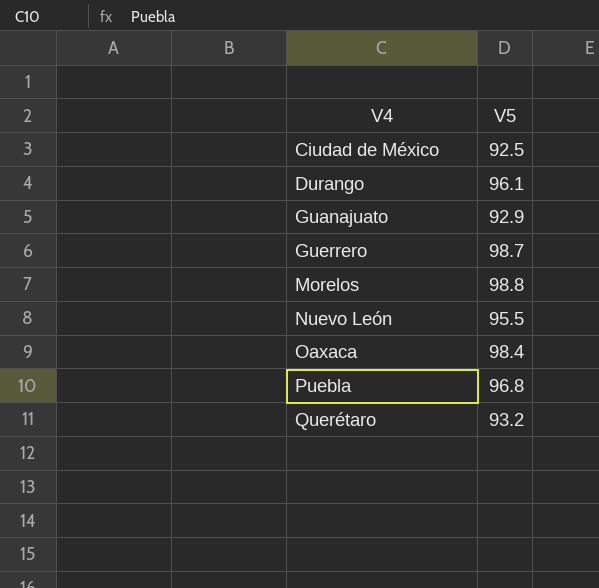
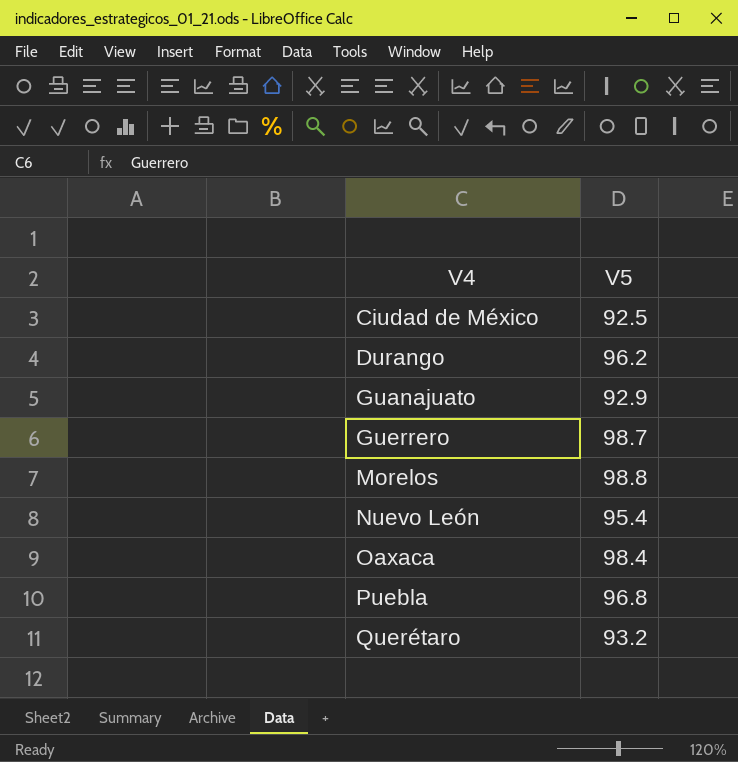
Durango | V5: 96.1 -> 96.2
Nuevo León | V5: 95.5 -> 95.4

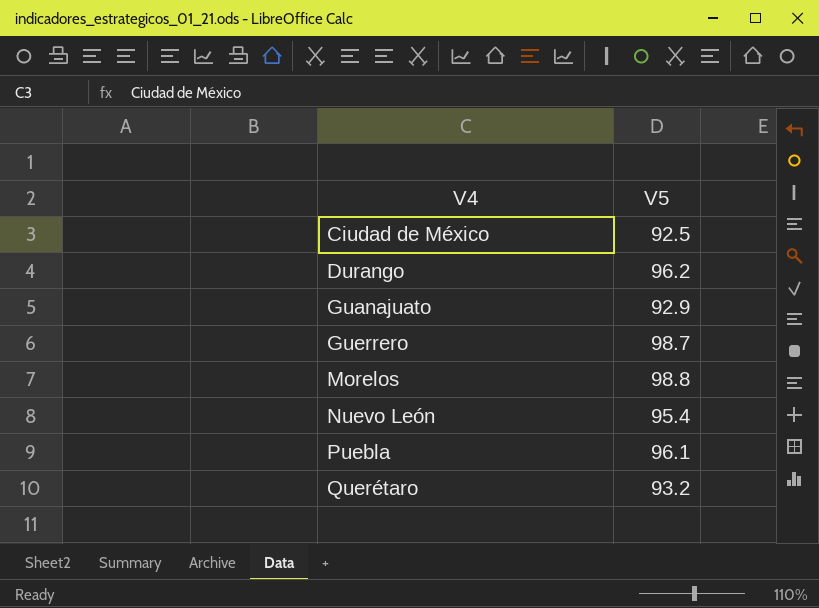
row Oaxaca: 98.4 -> none
Puebla | V5: 96.8 -> 96.1

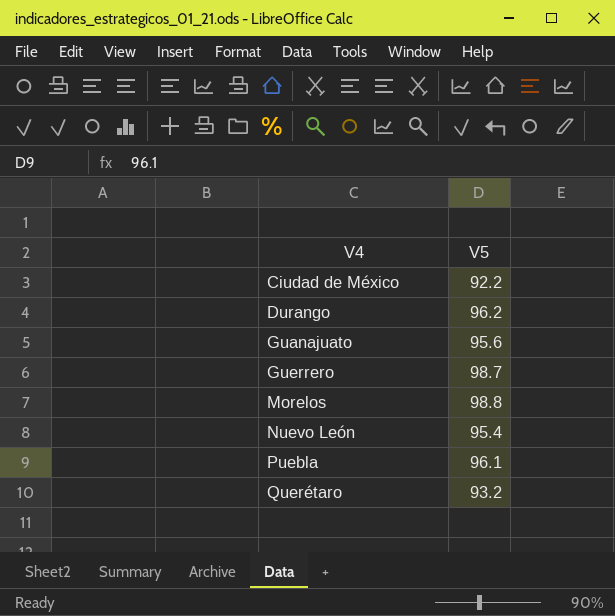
Ciudad de México | V5: 92.5 -> 92.2
Guanajuato | V5: 92.9 -> 95.6

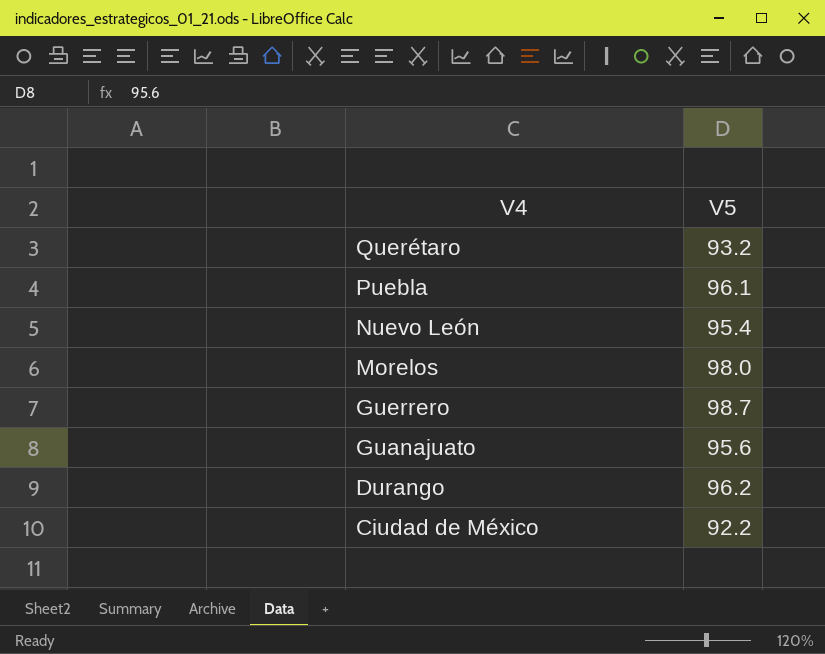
row order: V4 ascending -> V4 descending
Morelos | V5: 98.8 -> 98.0

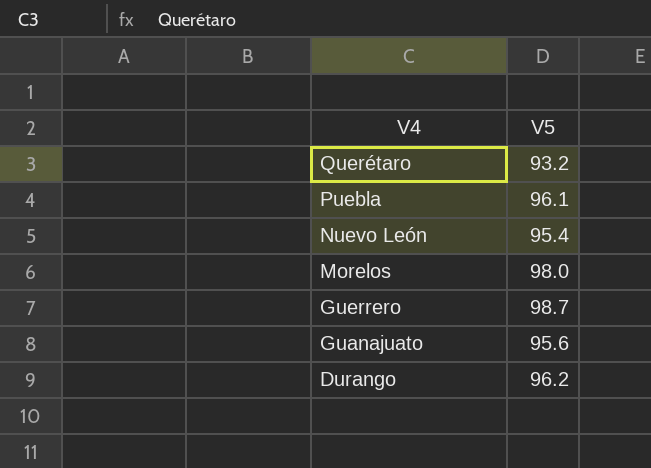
row Ciudad de México: 92.2 -> none

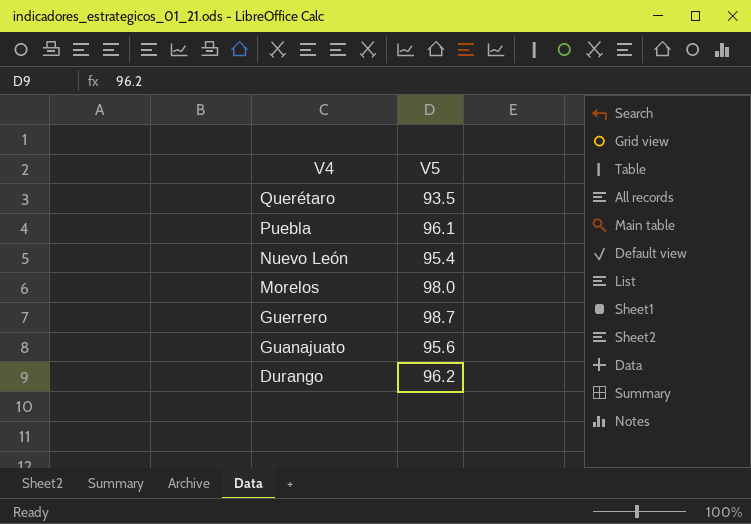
Querétaro | V5: 93.2 -> 93.5

